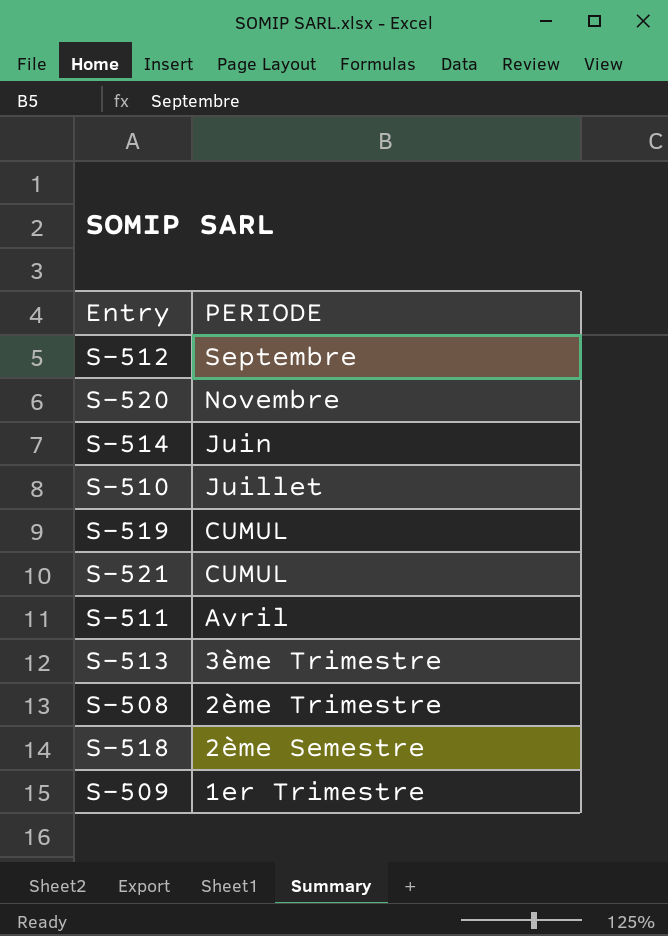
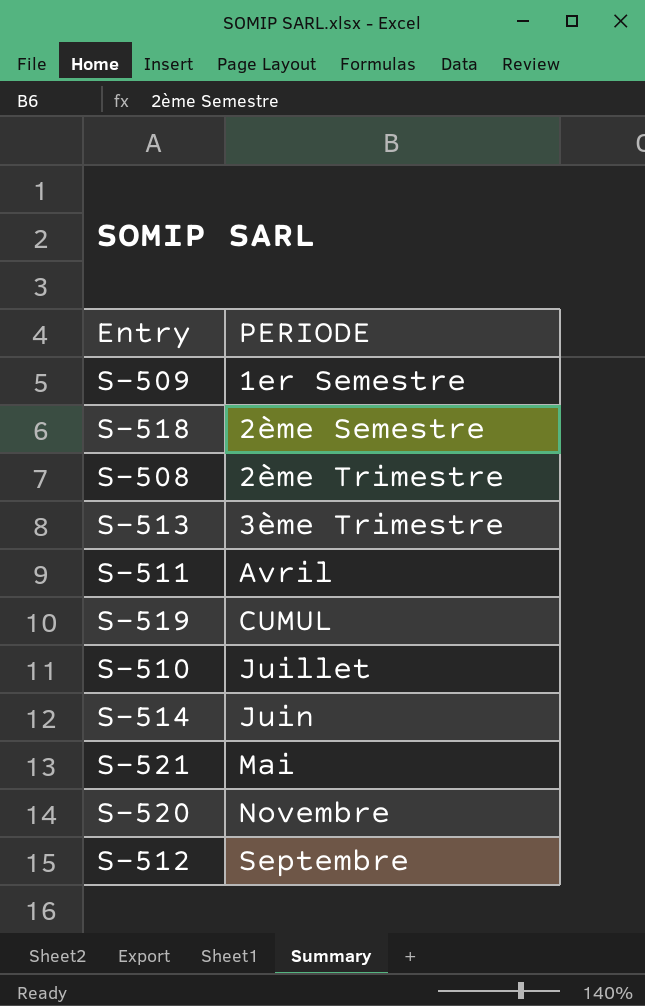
row order: PERIODE descending -> PERIODE ascending
S-509 | PERIODE: 1er Trimestre -> 1er Semestre
S-521 | PERIODE: CUMUL -> Mai

